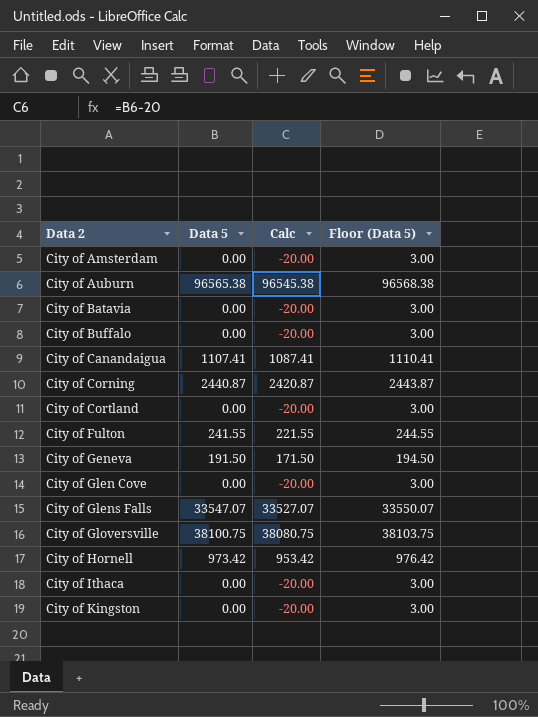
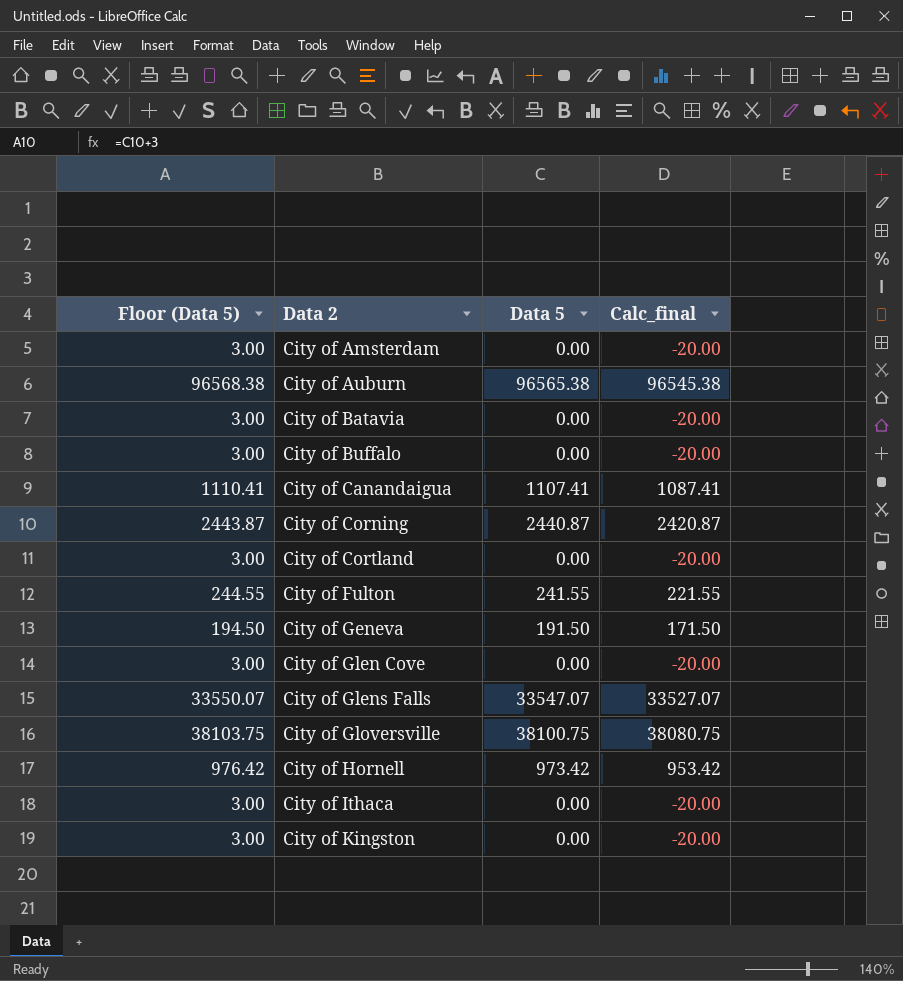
column Floor (Data 5) | position: 4 -> 1
column name: Calc -> Calc_final

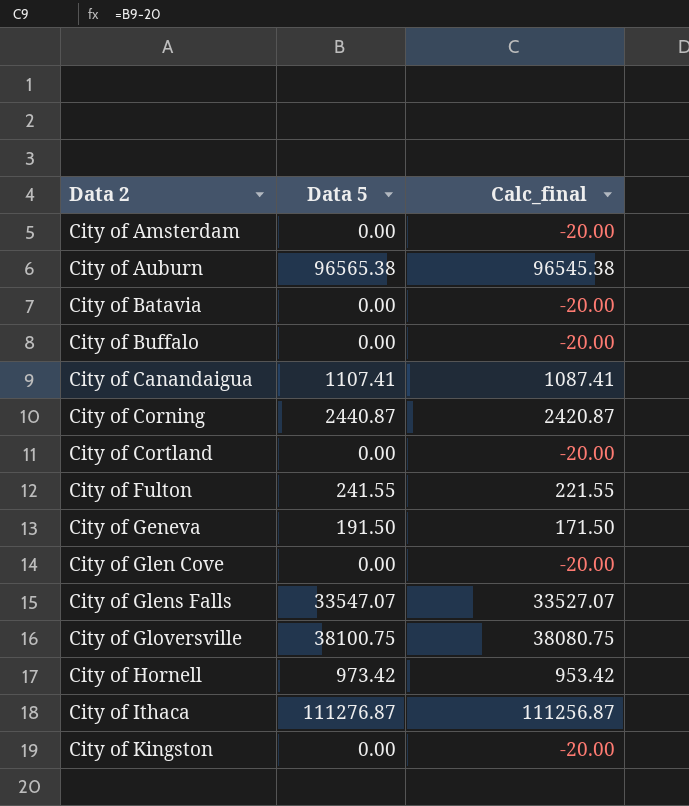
column Floor (Data 5) | formula: [Data 5] + 3 -> none
City of Ithaca | Data 5: 0.00 -> 111276.87
City of Ithaca | Calc_final: -20.00 -> 111256.87

